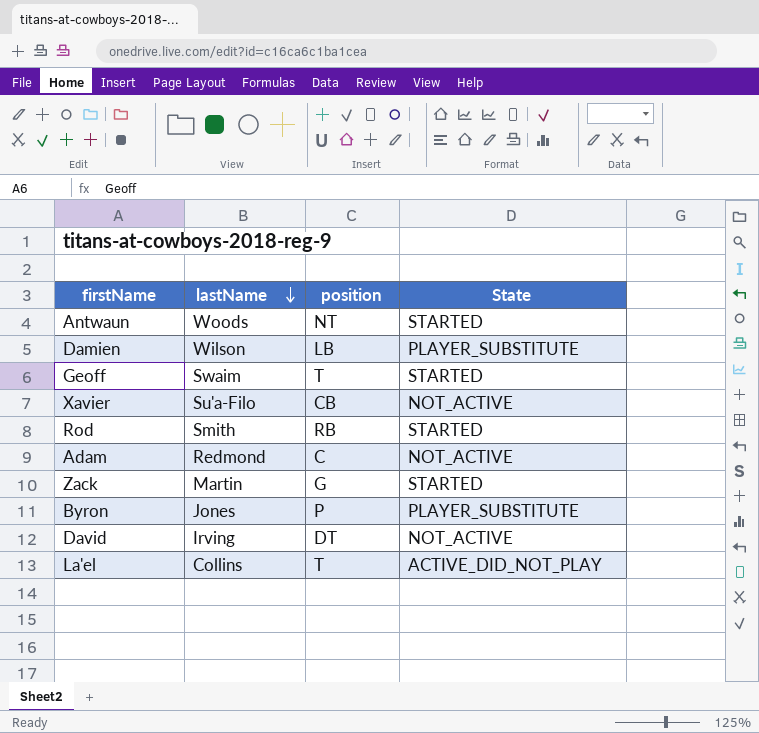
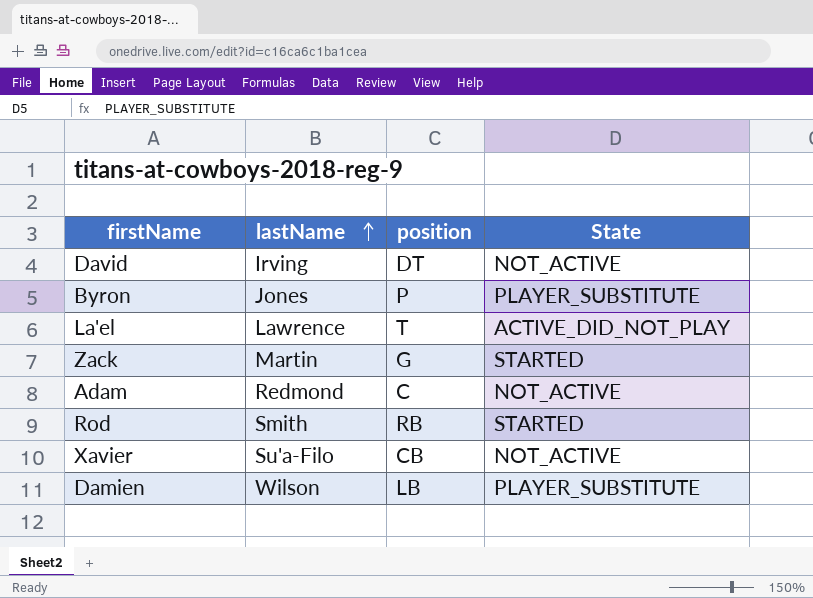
row order: lastName descending -> lastName ascending
row Antwaun: Woods | NT | STARTED -> none
row Geoff: Swaim | T | STARTED -> none
La'el | lastName: Collins -> Lawrence

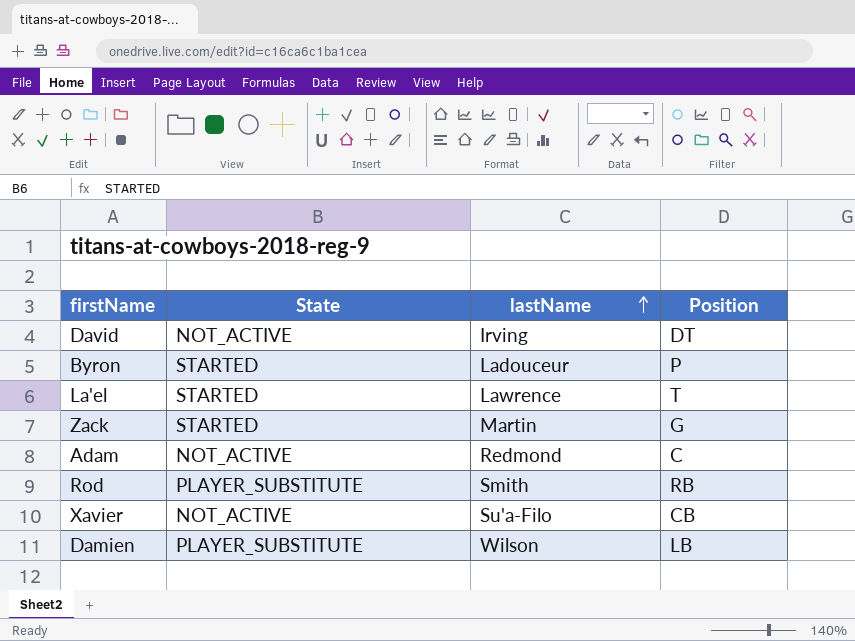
column State | position: 4 -> 2
column name: position -> Position
Byron | State: PLAYER_SUBSTITUTE -> STARTED
Byron | lastName: Jones -> Ladouceur
La'el | State: ACTIVE_DID_NOT_PLAY -> STARTED
Rod | State: STARTED -> PLAYER_SUBSTITUTE

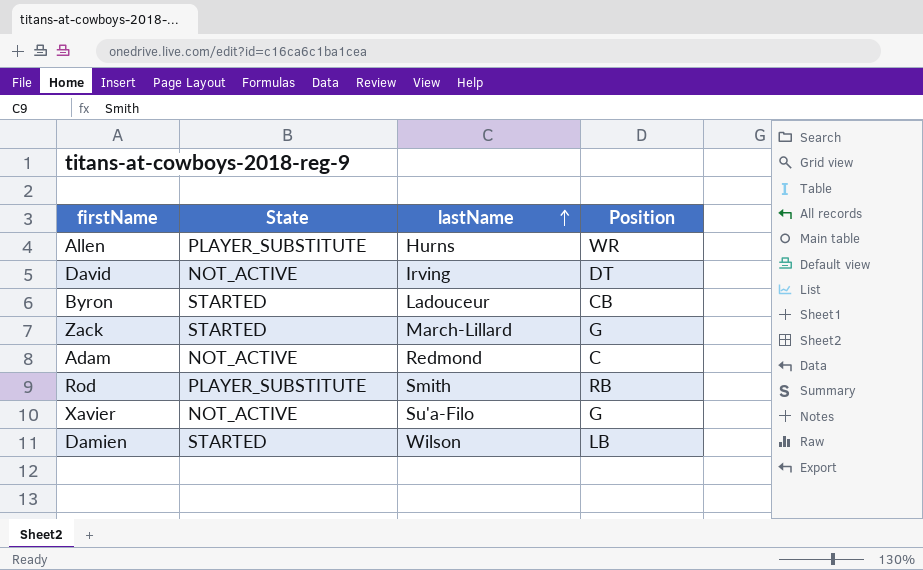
row La'el: STARTED | Lawrence | T -> none
row Allen: none -> PLAYER_SUBSTITUTE | Hurns | WR
Byron | Position: P -> CB
Zack | lastName: Martin -> March-Lillard
Xavier | Position: CB -> G
Damien | State: PLAYER_SUBSTITUTE -> STARTED

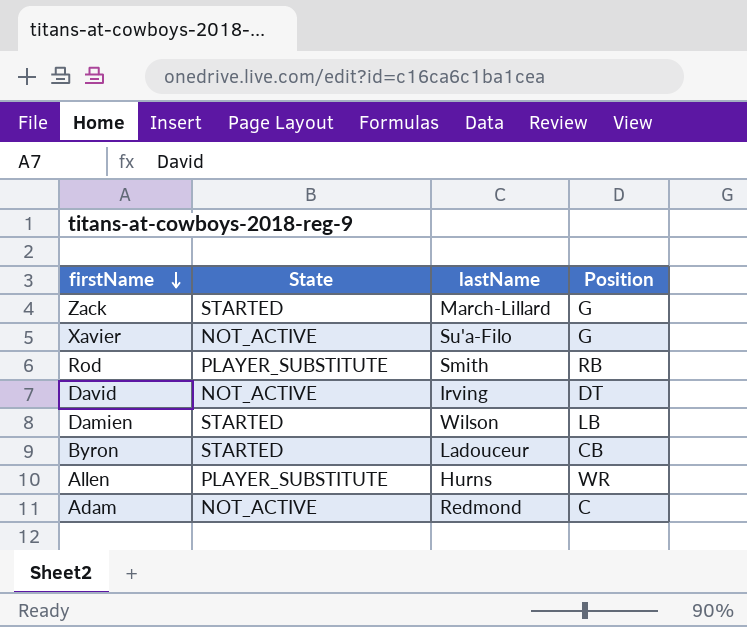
row order: lastName ascending -> firstName descending

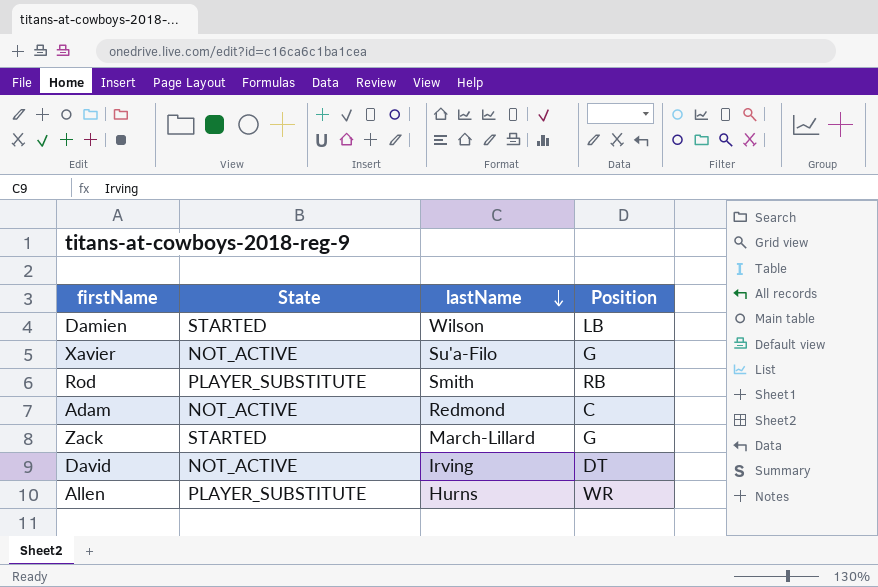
row order: firstName descending -> lastName descending
row Byron: STARTED | Ladouceur | CB -> none

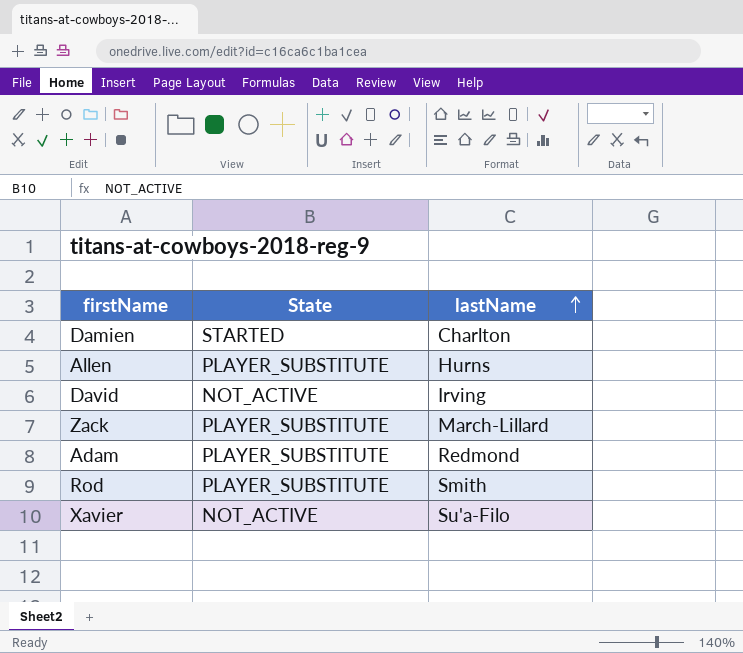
row order: lastName descending -> lastName ascending
column Position | position: 4 -> none
Damien | lastName: Wilson -> Charlton
Zack | State: STARTED -> PLAYER_SUBSTITUTE
Adam | State: NOT_ACTIVE -> PLAYER_SUBSTITUTE

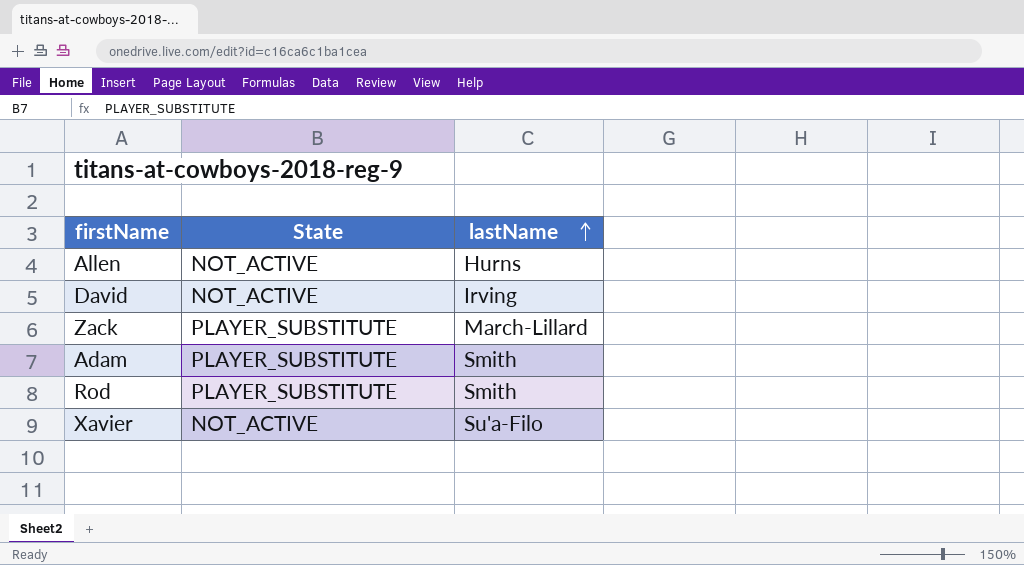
row Damien: STARTED | Charlton -> none
Allen | State: PLAYER_SUBSTITUTE -> NOT_ACTIVE
Adam | lastName: Redmond -> Smith

